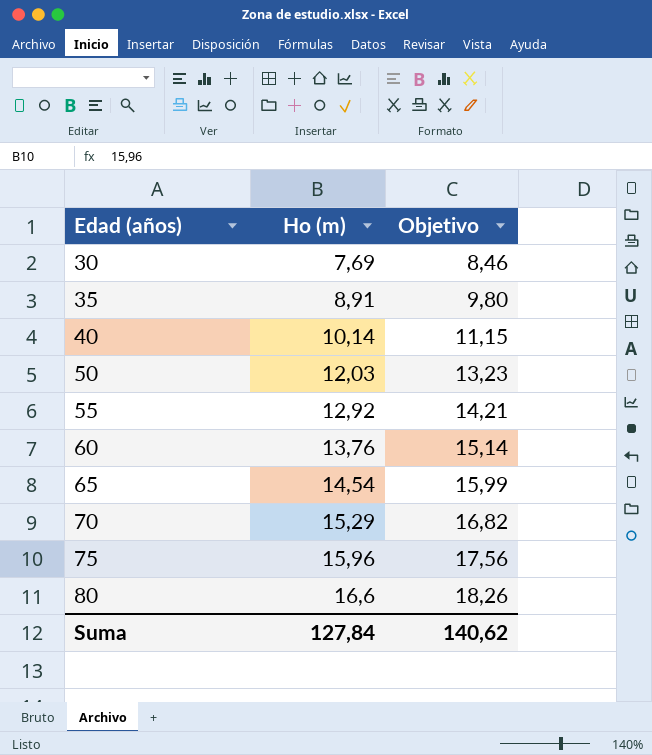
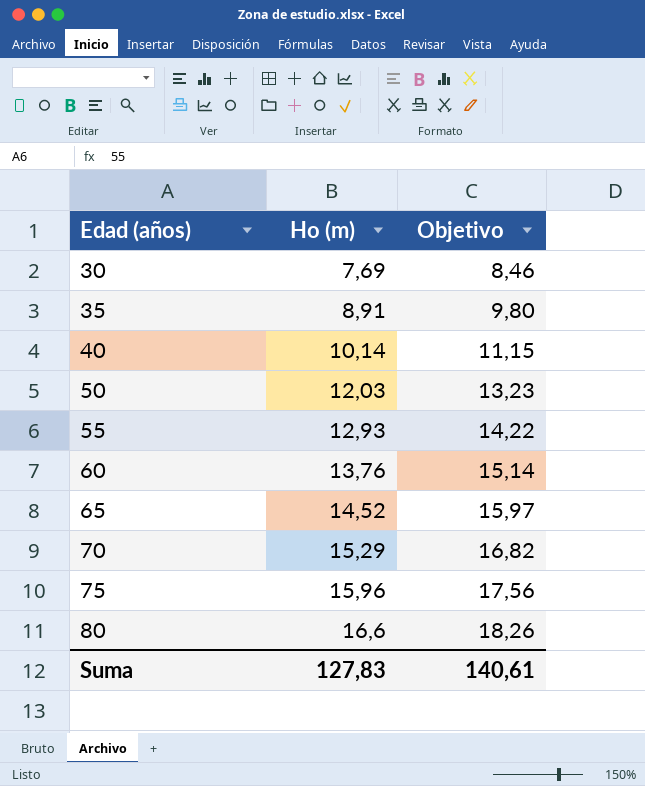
55 | Ho (m): 12,92 -> 12,93
55 | Objetivo: 14,21 -> 14,22
65 | Ho (m): 14,54 -> 14,52
65 | Objetivo: 15,99 -> 15,97
Suma | Ho (m): 127,84 -> 127,83
Suma | Objetivo: 140,62 -> 140,61

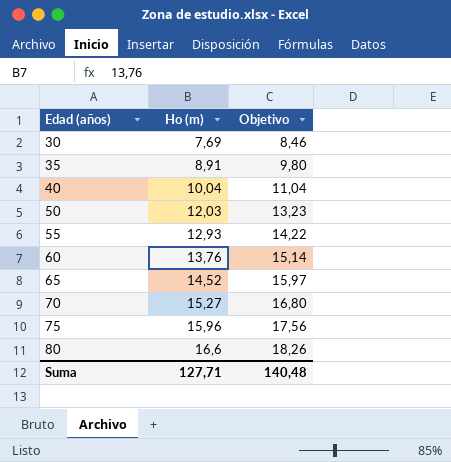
40 | Ho (m): 10,14 -> 10,04
40 | Objetivo: 11,15 -> 11,04
70 | Ho (m): 15,29 -> 15,27
70 | Objetivo: 16,82 -> 16,80
Suma | Ho (m): 127,83 -> 127,71
Suma | Objetivo: 140,61 -> 140,48

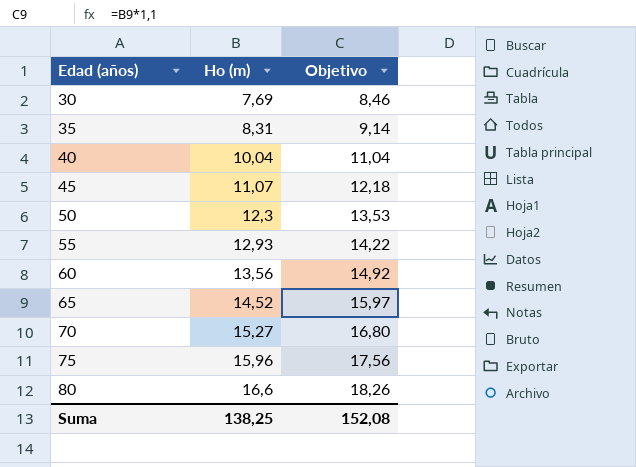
35 | Ho (m): 8,91 -> 8,31
35 | Objetivo: 9,80 -> 9,14
row 45: none -> 11,07 | 12,18
50 | Ho (m): 12,03 -> 12,3
50 | Objetivo: 13,23 -> 13,53
60 | Ho (m): 13,76 -> 13,56
60 | Objetivo: 15,14 -> 14,92
Suma | Ho (m): 127,71 -> 138,25
Suma | Objetivo: 140,48 -> 152,08

